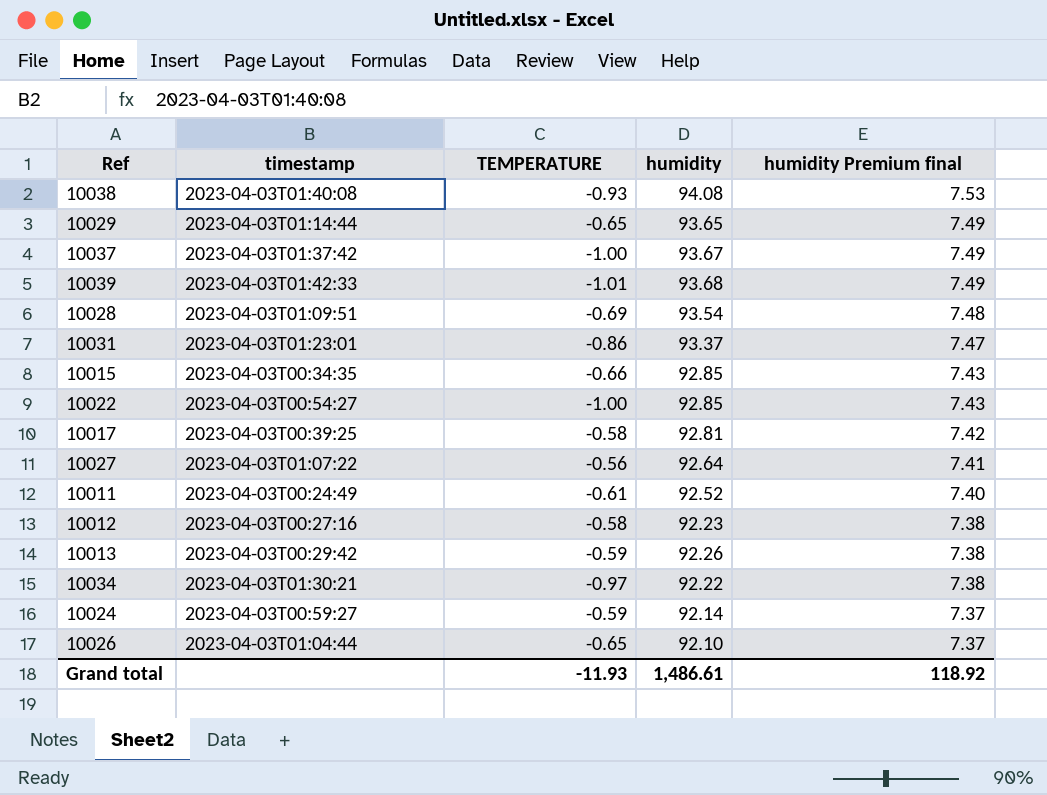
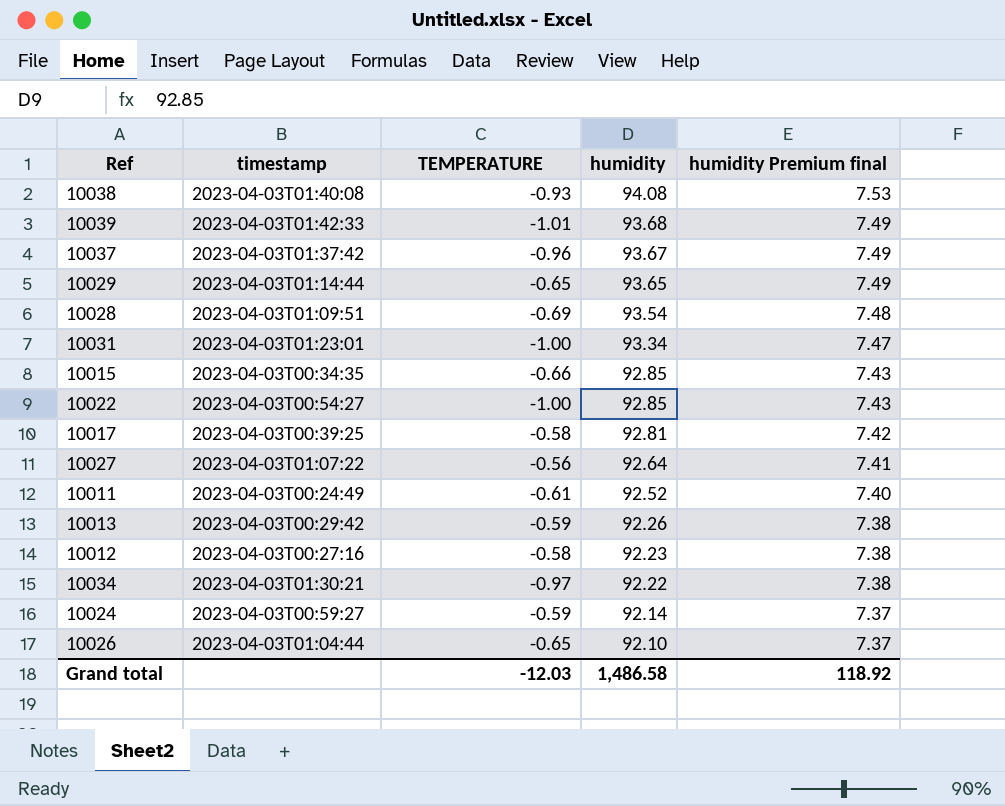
row order: humidity Premium final descending -> humidity descending
10037 | TEMPERATURE: -1.00 -> -0.96
10031 | TEMPERATURE: -0.86 -> -1.00
10031 | humidity: 93.37 -> 93.34
Grand total | TEMPERATURE: -11.93 -> -12.03
Grand total | humidity: 1,486.61 -> 1,486.58

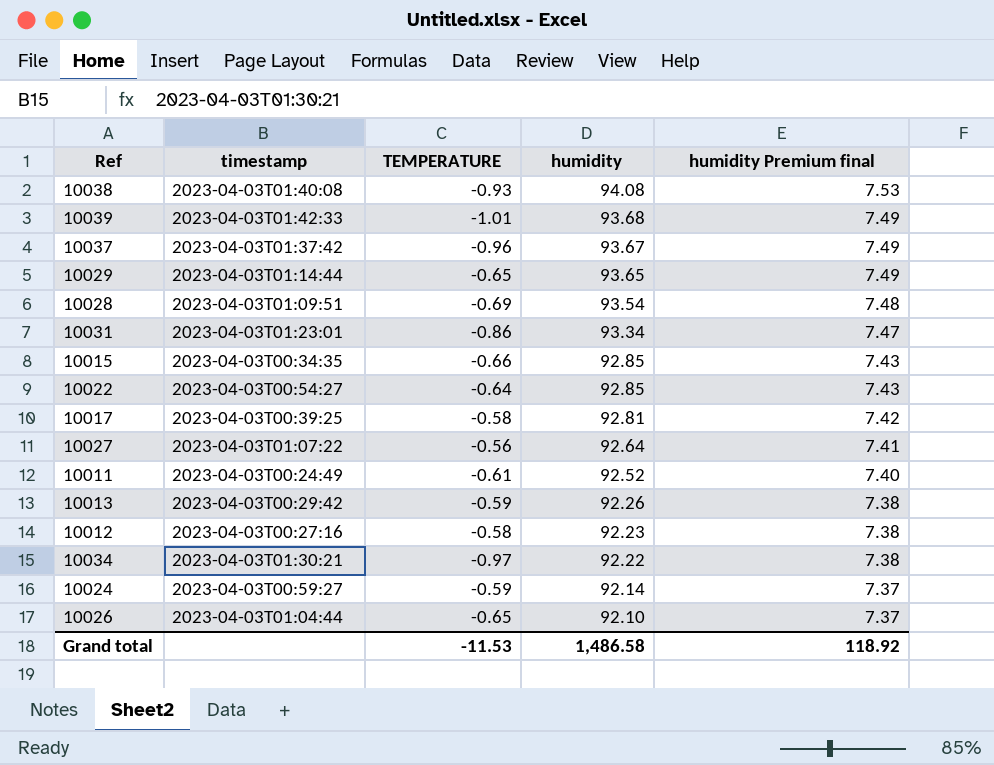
10031 | TEMPERATURE: -1.00 -> -0.86
10022 | TEMPERATURE: -1.00 -> -0.64
Grand total | TEMPERATURE: -12.03 -> -11.53

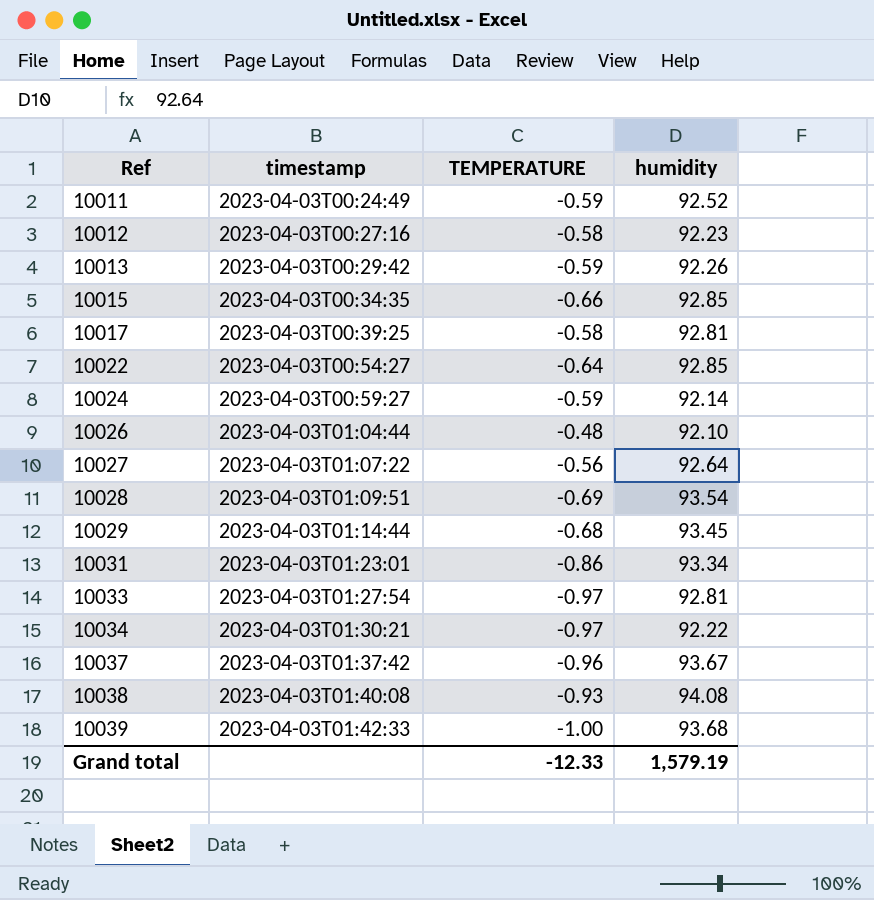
row order: humidity descending -> Ref ascending
column humidity Premium final | formula: [humidity] * 0.08 -> none
10011 | TEMPERATURE: -0.61 -> -0.59
10026 | TEMPERATURE: -0.65 -> -0.48
10029 | TEMPERATURE: -0.65 -> -0.68
10029 | humidity: 93.65 -> 93.45
row 10033: none -> 2023-04-03T01:27:54 | -0.97 | 92.81
10039 | TEMPERATURE: -1.01 -> -1.00
Grand total | TEMPERATURE: -11.53 -> -12.33
Grand total | humidity: 1,486.58 -> 1,579.19

